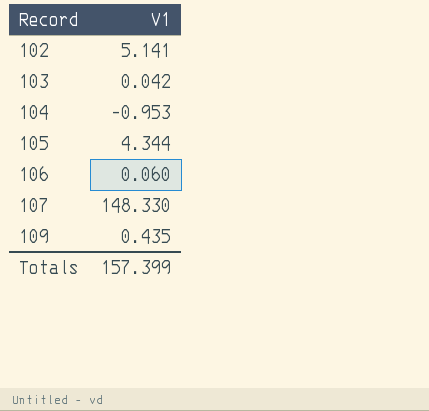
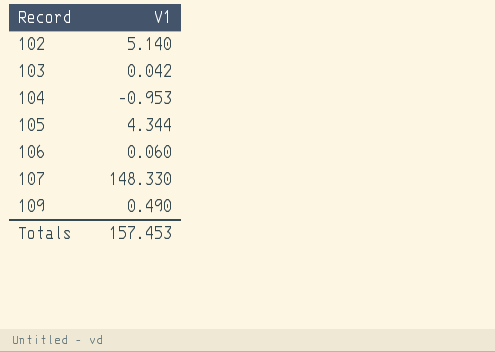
102 | V1: 5.141 -> 5.140
109 | V1: 0.435 -> 0.490
Totals | V1: 157.399 -> 157.453

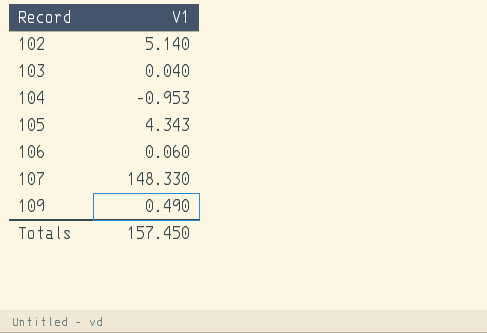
103 | V1: 0.042 -> 0.040
105 | V1: 4.344 -> 4.343
Totals | V1: 157.453 -> 157.450

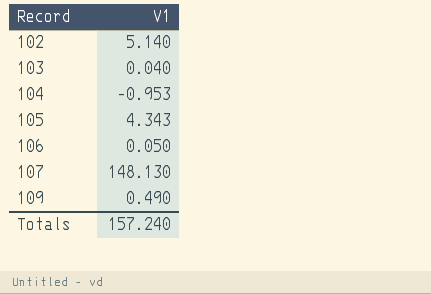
106 | V1: 0.060 -> 0.050
107 | V1: 148.330 -> 148.130
Totals | V1: 157.450 -> 157.240

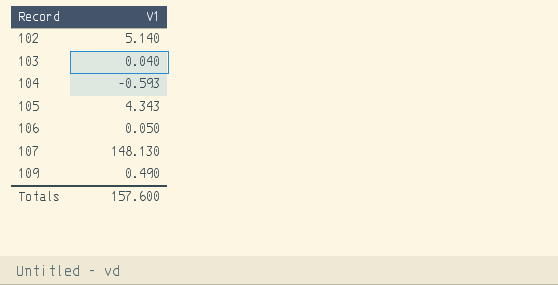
104 | V1: -0.953 -> -0.593
Totals | V1: 157.240 -> 157.600

